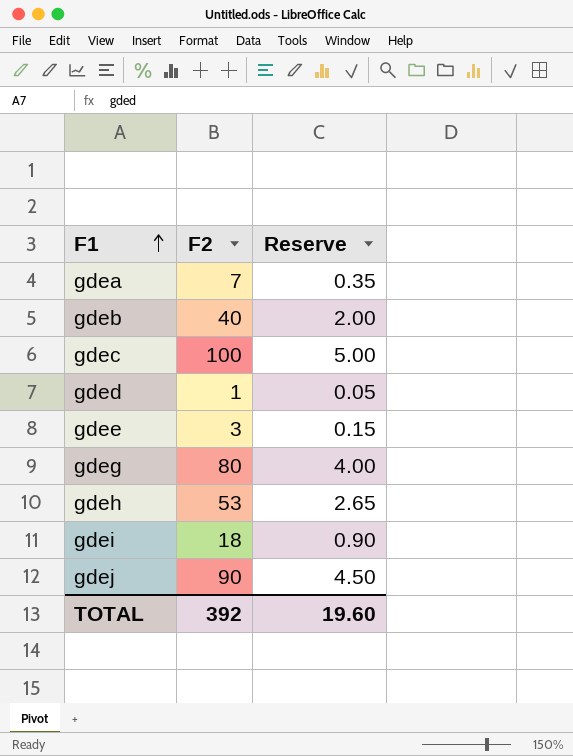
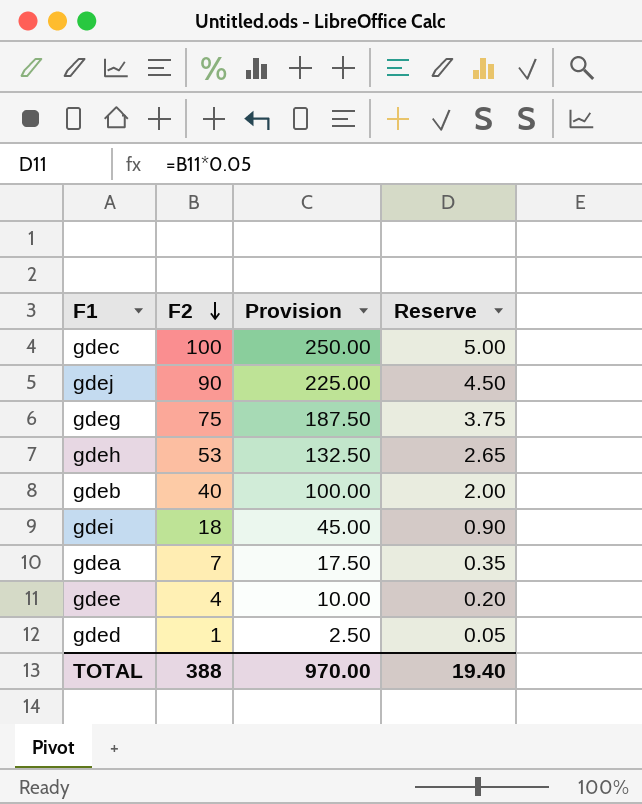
row order: F1 ascending -> F2 descending
column Provision | formula: none -> [F2] * 2.5
gdeg | F2: 80 -> 75
gdeg | Reserve: 4.00 -> 3.75
gdee | F2: 3 -> 4
gdee | Reserve: 0.15 -> 0.20
TOTAL | F2: 392 -> 388
TOTAL | Reserve: 19.60 -> 19.40

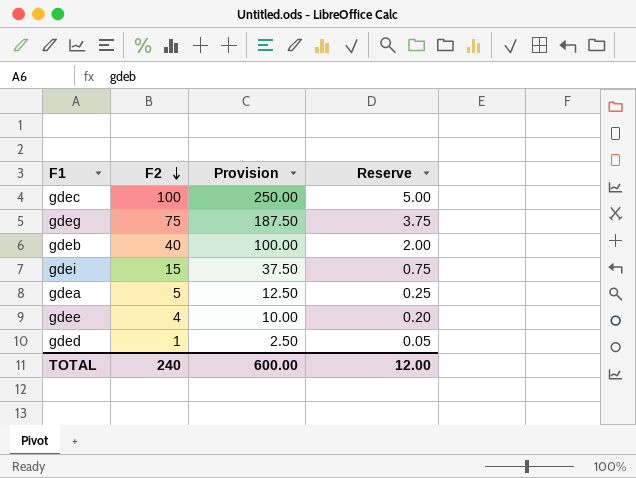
row gdej: 90 | 225.00 | 4.50 -> none
row gdeh: 53 | 132.50 | 2.65 -> none
gdei | F2: 18 -> 15
gdei | Provision: 45.00 -> 37.50
gdei | Reserve: 0.90 -> 0.75
gdea | F2: 7 -> 5
gdea | Provision: 17.50 -> 12.50
gdea | Reserve: 0.35 -> 0.25
TOTAL | F2: 388 -> 240
TOTAL | Provision: 970.00 -> 600.00
TOTAL | Reserve: 19.40 -> 12.00

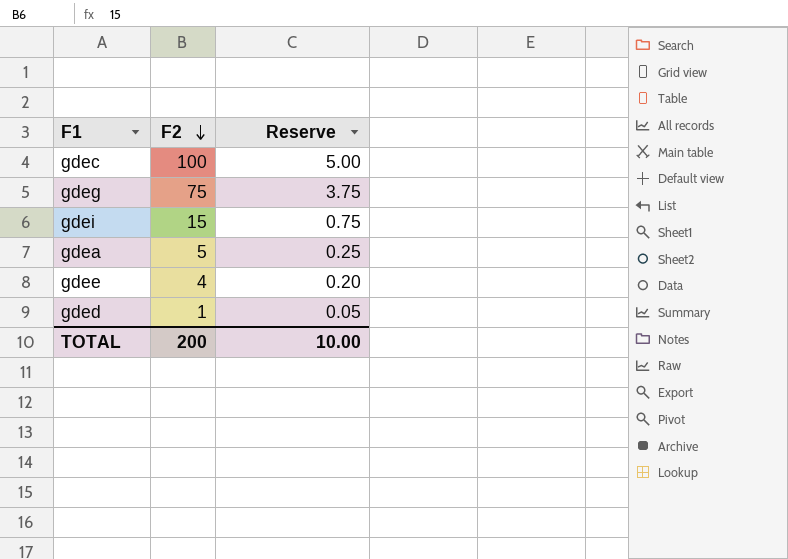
column Provision | formula: [F2] * 2.5 -> none
row gdeb: 40 | 100.00 | 2.00 -> none
TOTAL | F2: 240 -> 200
TOTAL | Reserve: 12.00 -> 10.00

